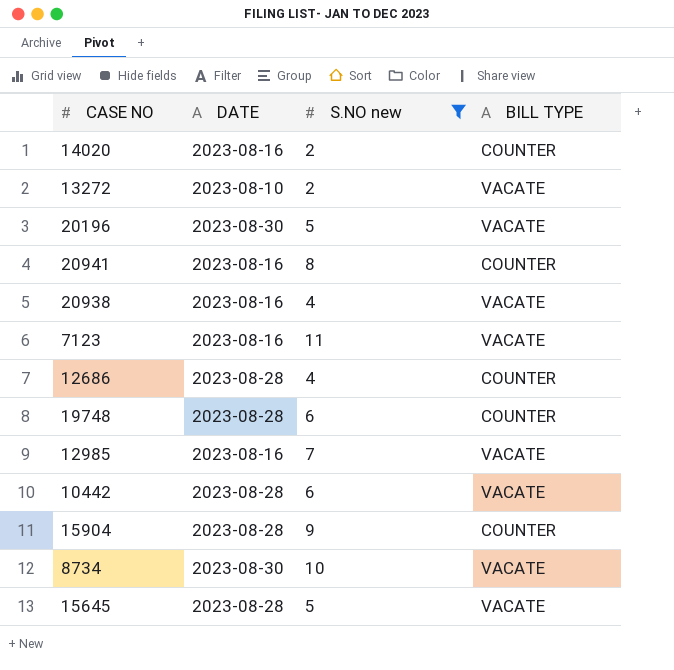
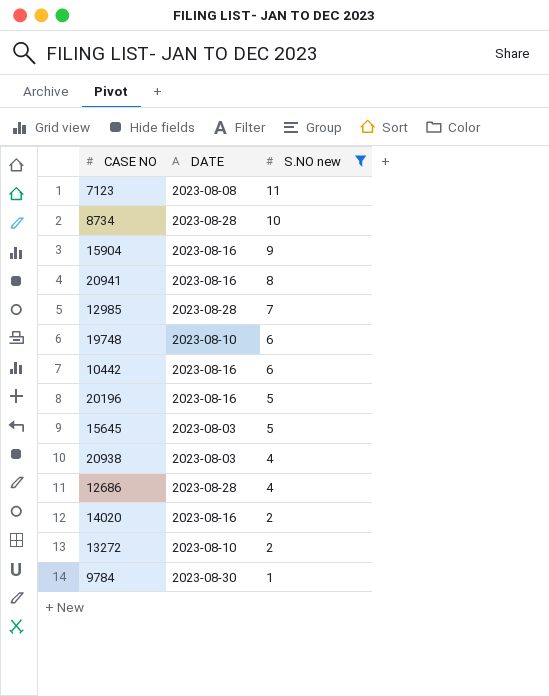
row order: none -> S.NO new descending
column BILL TYPE | position: 4 -> none
7123 | DATE: 2023-08-16 -> 2023-08-08
8734 | DATE: 2023-08-30 -> 2023-08-28
15904 | DATE: 2023-08-28 -> 2023-08-16
12985 | DATE: 2023-08-16 -> 2023-08-28
19748 | DATE: 2023-08-28 -> 2023-08-10
10442 | DATE: 2023-08-28 -> 2023-08-16
20196 | DATE: 2023-08-30 -> 2023-08-16
15645 | DATE: 2023-08-28 -> 2023-08-03
20938 | DATE: 2023-08-16 -> 2023-08-03
row 9784: none -> 2023-08-30 | 1

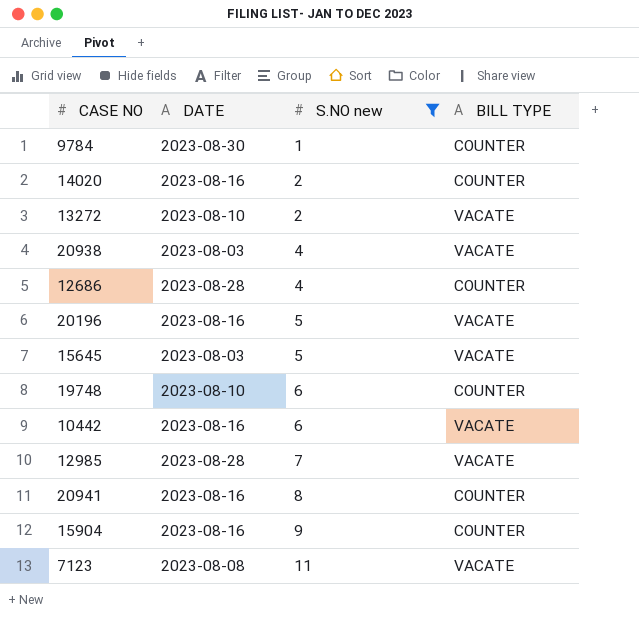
row order: S.NO new descending -> S.NO new ascending
column BILL TYPE | position: none -> 4
row 8734: 2023-08-28 | 10 -> none

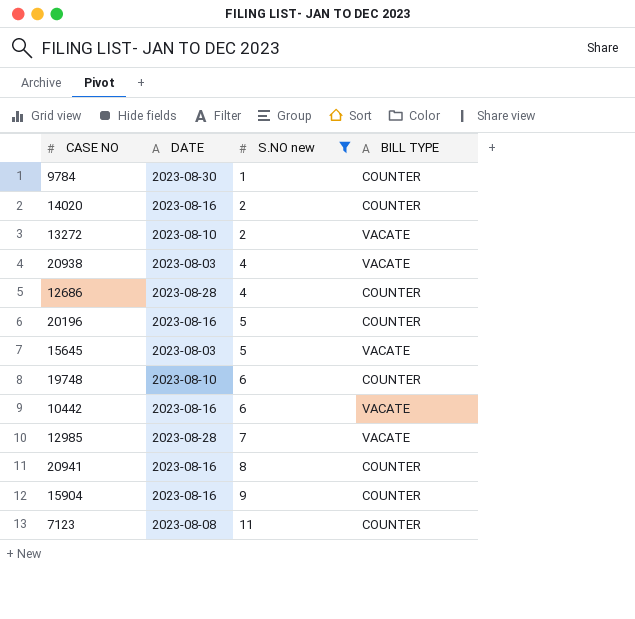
20196 | BILL TYPE: VACATE -> COUNTER
7123 | BILL TYPE: VACATE -> COUNTER

